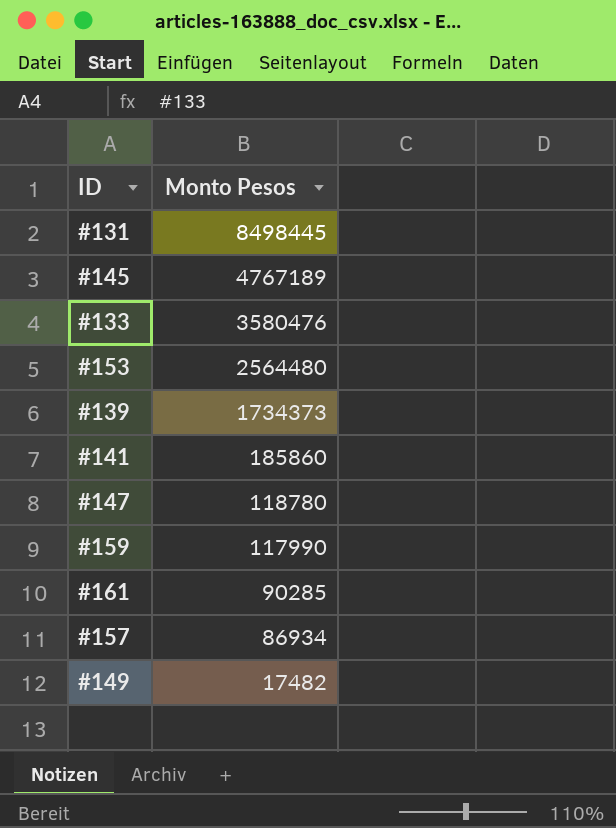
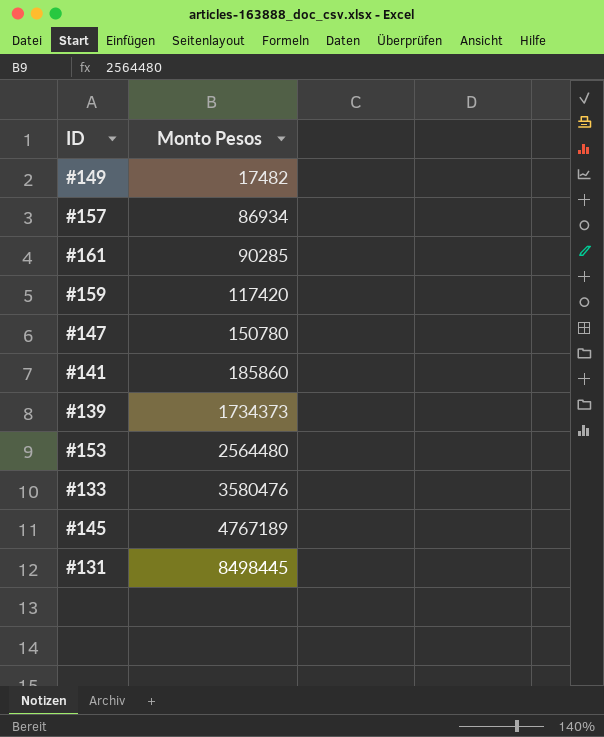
row order: Monto Pesos descending -> Monto Pesos ascending
#159 | Monto Pesos: 117990 -> 117420
#147 | Monto Pesos: 118780 -> 150780

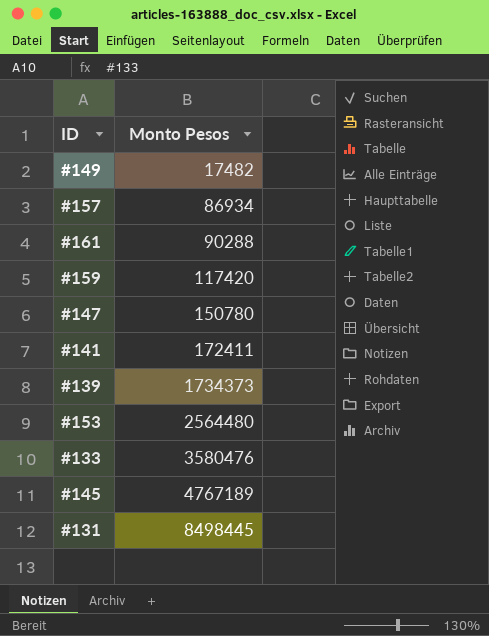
#161 | Monto Pesos: 90285 -> 90288
#141 | Monto Pesos: 185860 -> 172411

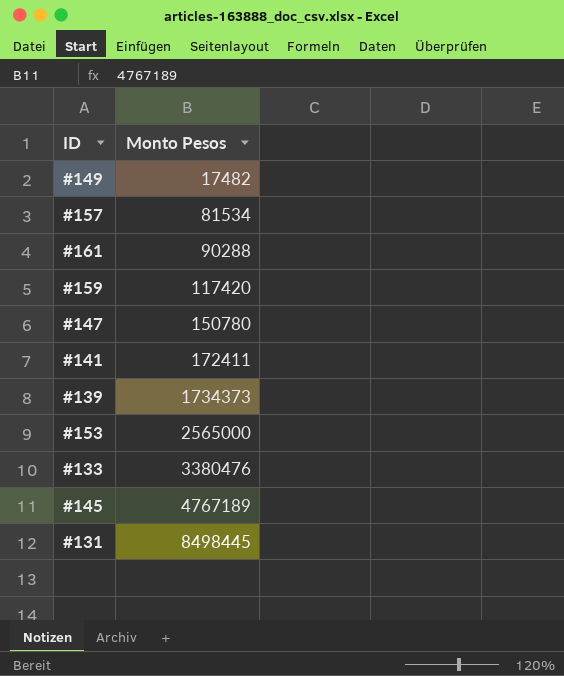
#157 | Monto Pesos: 86934 -> 81534
#153 | Monto Pesos: 2564480 -> 2565000
#133 | Monto Pesos: 3580476 -> 3380476

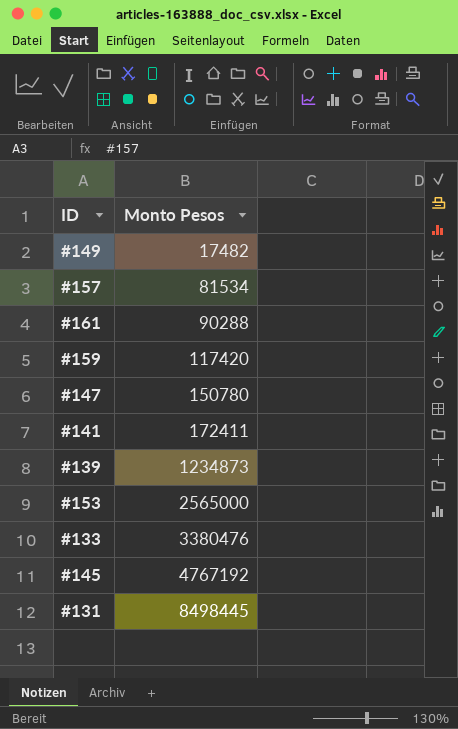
#139 | Monto Pesos: 1734373 -> 1234873
#145 | Monto Pesos: 4767189 -> 4767192

